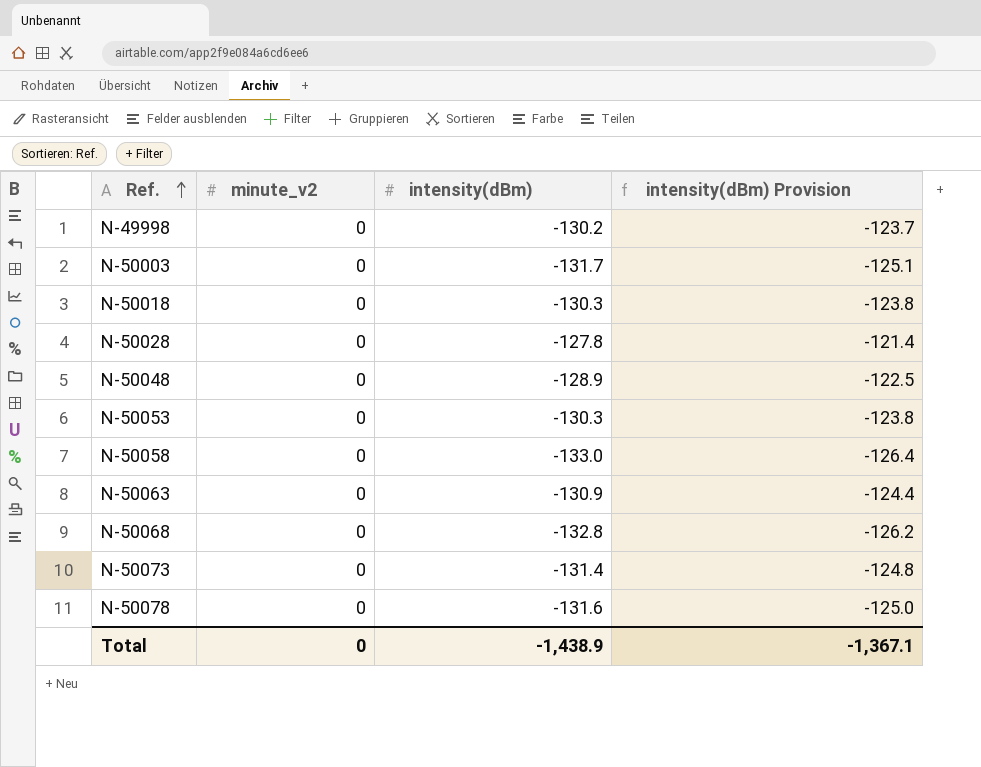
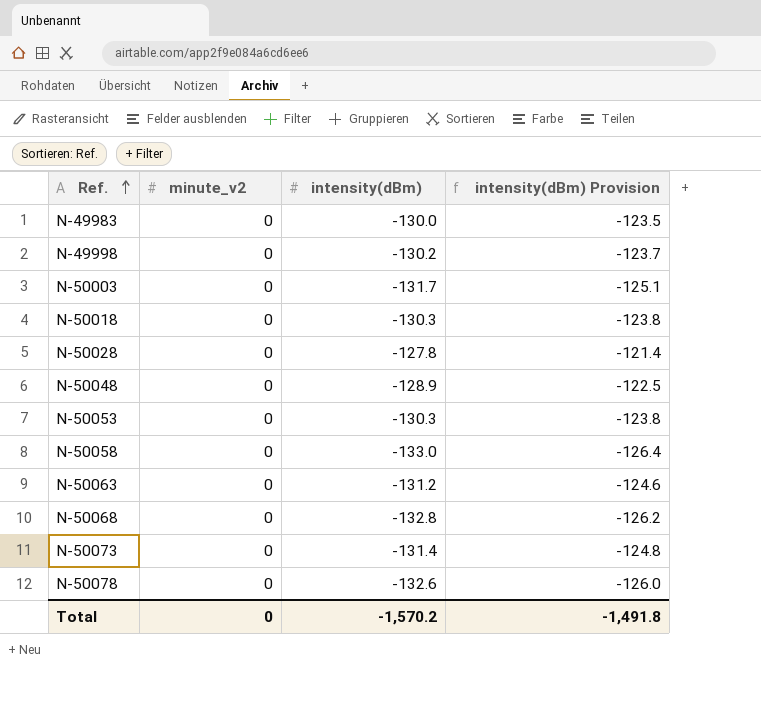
row N-49983: none -> 0 | -130.0 | -123.5
N-50063 | intensity(dBm): -130.9 -> -131.2
N-50063 | intensity(dBm) Provision: -124.4 -> -124.6
N-50078 | intensity(dBm): -131.6 -> -132.6
N-50078 | intensity(dBm) Provision: -125.0 -> -126.0
Total | intensity(dBm): -1,438.9 -> -1,570.2
Total | intensity(dBm) Provision: -1,367.1 -> -1,491.8

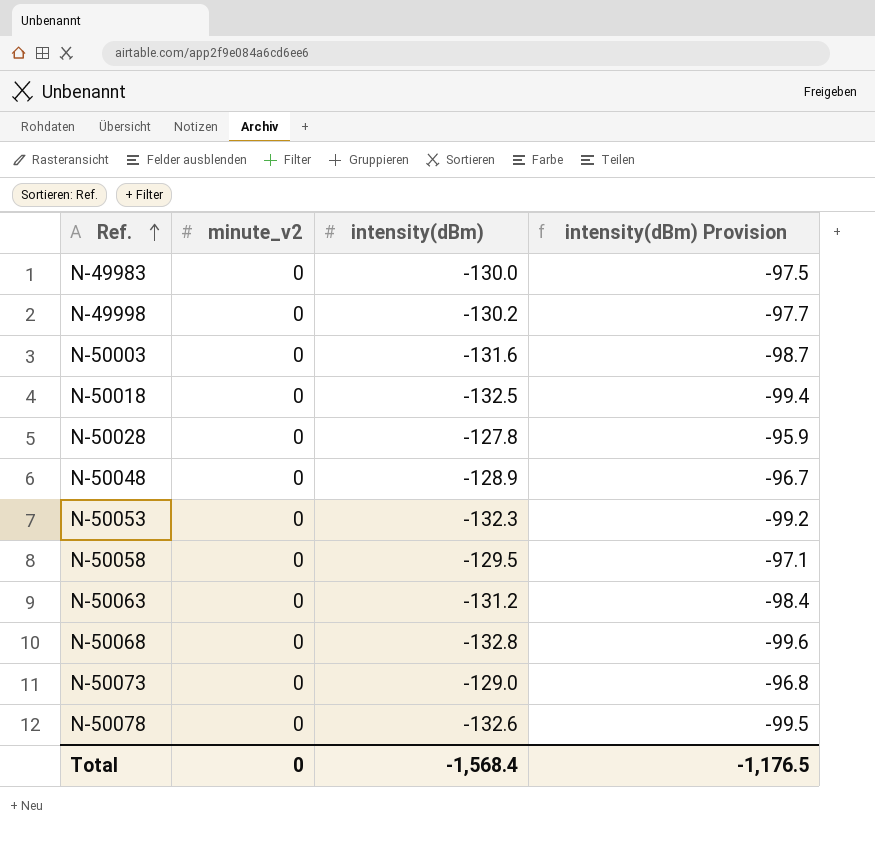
column intensity(dBm) Provision | formula: [intensity(dBm)] * 0.95 -> [intensity(dBm)] * 0.75
N-50003 | intensity(dBm): -131.7 -> -131.6
N-50018 | intensity(dBm): -130.3 -> -132.5
N-50053 | intensity(dBm): -130.3 -> -132.3
N-50058 | intensity(dBm): -133.0 -> -129.5
N-50073 | intensity(dBm): -131.4 -> -129.0
Total | intensity(dBm): -1,570.2 -> -1,568.4
Total | intensity(dBm) Provision: -1,491.8 -> -1,176.5

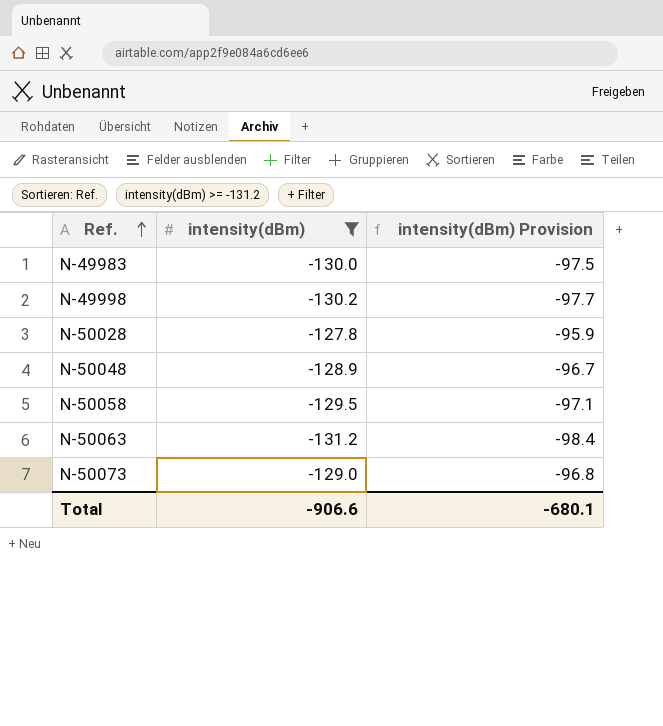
filter: none -> intensity(dBm) >= -131.2
column minute_v2 | position: 2 -> none
Total | intensity(dBm): -1,568.4 -> -906.6
Total | intensity(dBm) Provision: -1,176.5 -> -680.1

